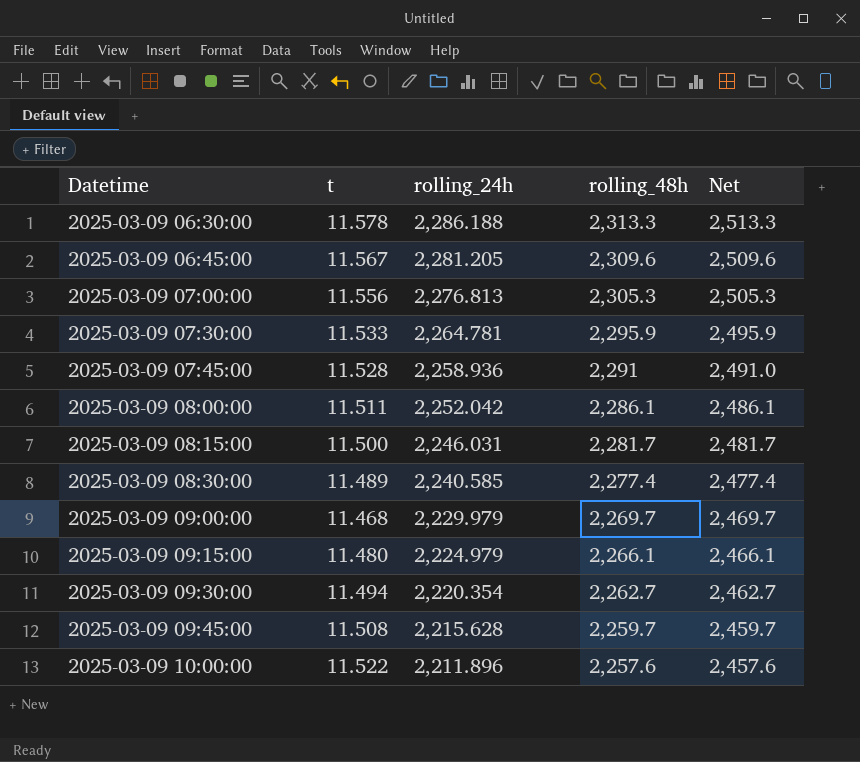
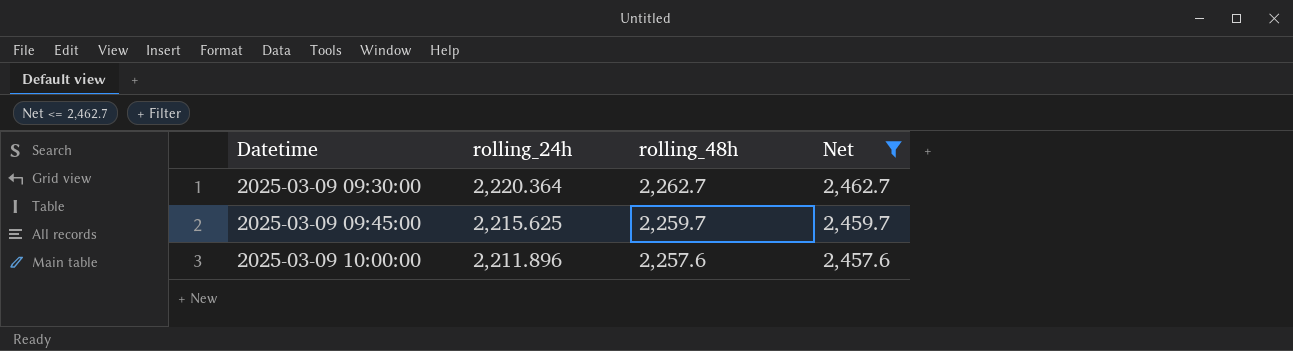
filter: none -> Net <= 2,462.7
column t | position: 2 -> none
2025-03-09 09:30:00 | rolling_24h: 2,220.354 -> 2,220.364
2025-03-09 09:45:00 | rolling_24h: 2,215.628 -> 2,215.625

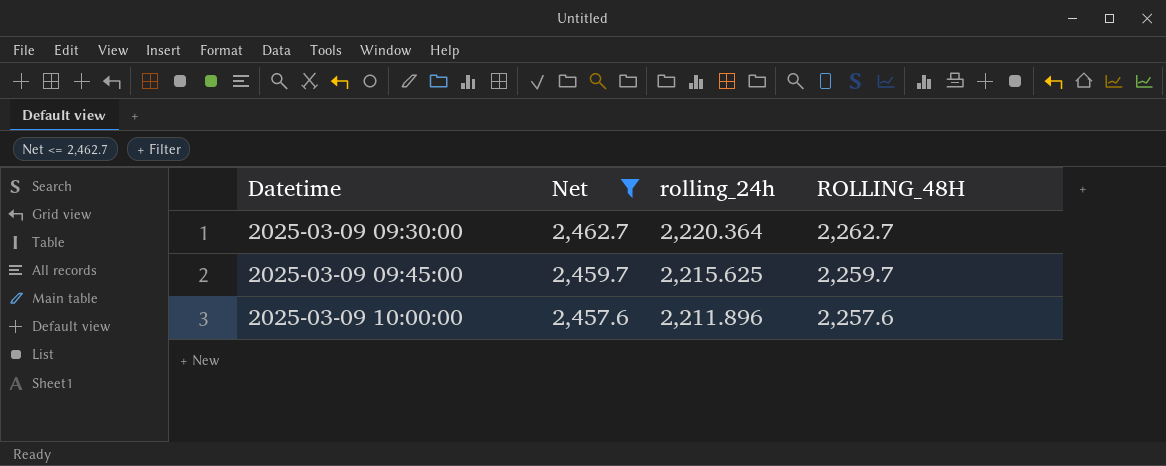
column Net | position: 4 -> 2
column name: rolling_48h -> ROLLING_48H

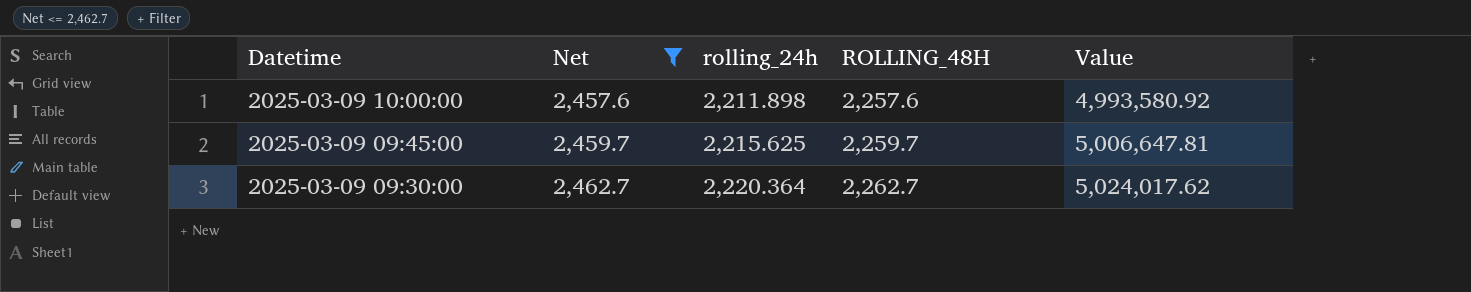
row order: Datetime ascending -> Datetime descending
column Value | formula: none -> [rolling_24h] * [ROLLING_48H]
2025-03-09 10:00:00 | rolling_24h: 2,211.896 -> 2,211.898

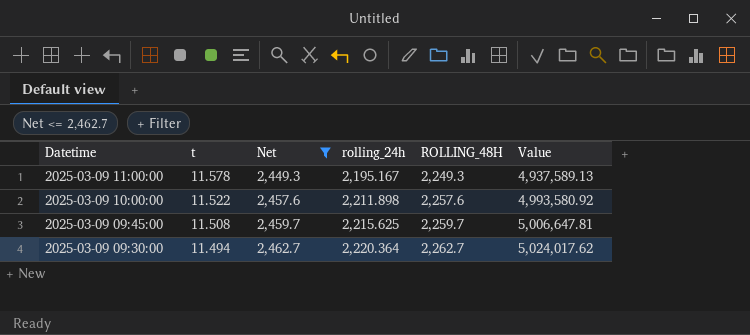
column t | position: none -> 2
row 2025-03-09 11:00:00: none -> 11.578 | 2,449.3 | 2,195.167 | 2,249.3 | 4,937,589.13

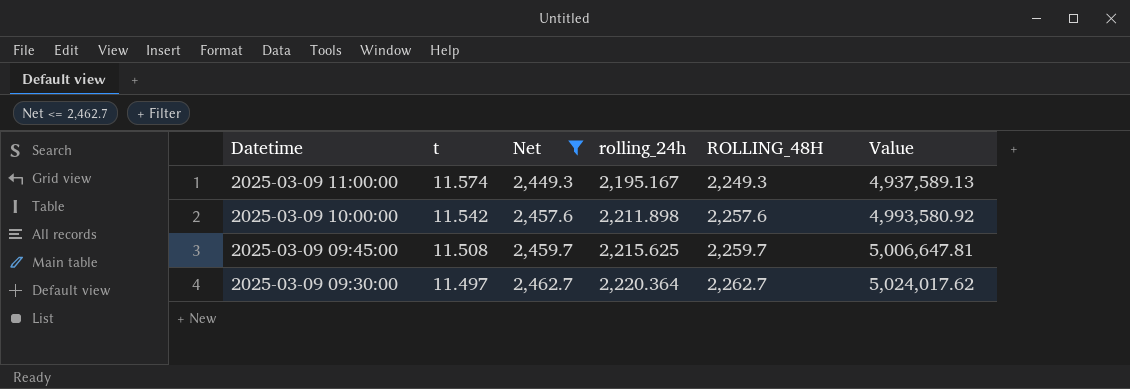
2025-03-09 11:00:00 | t: 11.578 -> 11.574
2025-03-09 10:00:00 | t: 11.522 -> 11.542
2025-03-09 09:30:00 | t: 11.494 -> 11.497

